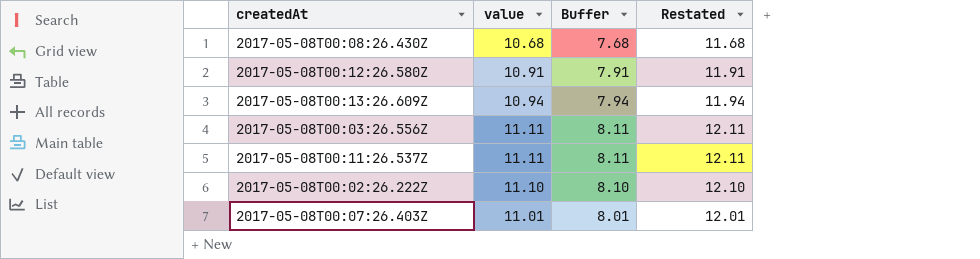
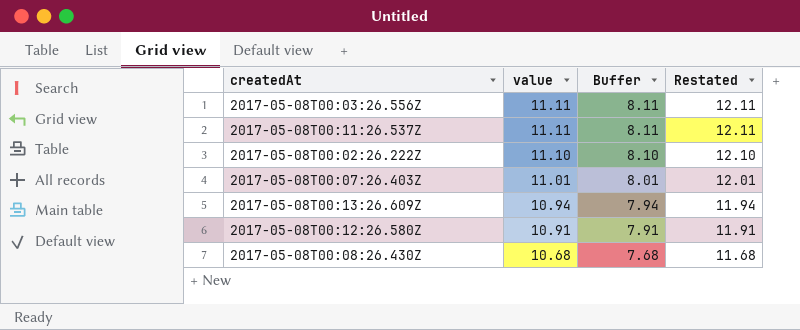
row order: none -> value descending

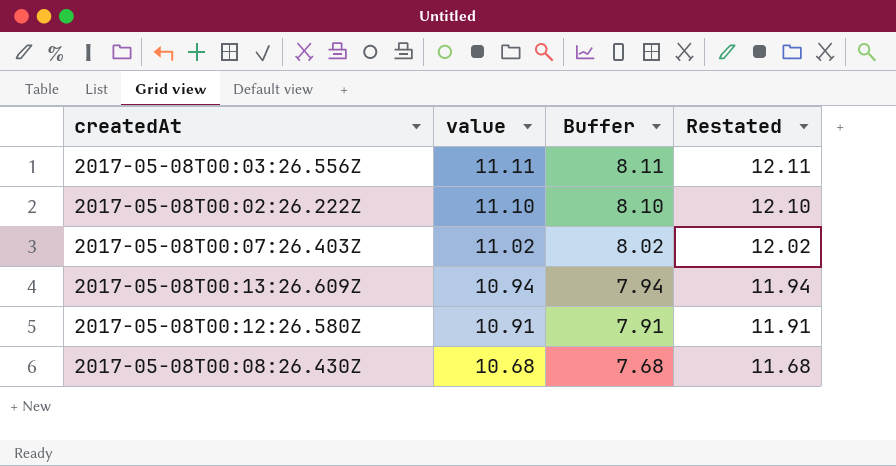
row 2017-05-08T00:11:26.537Z: 11.11 | 8.11 | 12.11 -> none
2017-05-08T00:07:26.403Z | value: 11.01 -> 11.02
2017-05-08T00:07:26.403Z | Buffer: 8.01 -> 8.02
2017-05-08T00:07:26.403Z | Restated: 12.01 -> 12.02

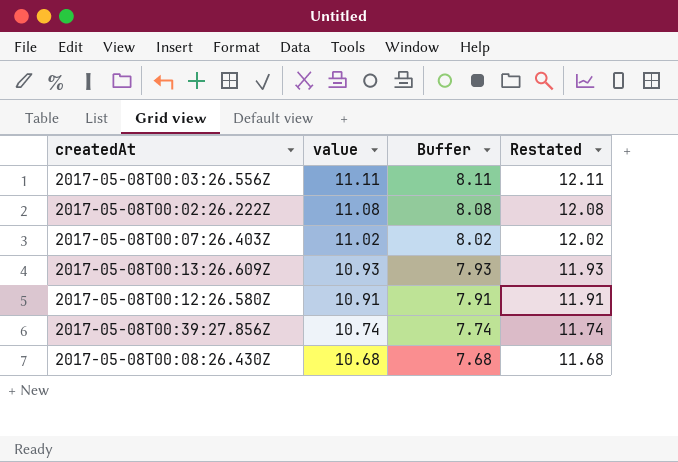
2017-05-08T00:02:26.222Z | value: 11.10 -> 11.08
2017-05-08T00:02:26.222Z | Buffer: 8.10 -> 8.08
2017-05-08T00:02:26.222Z | Restated: 12.10 -> 12.08
2017-05-08T00:13:26.609Z | value: 10.94 -> 10.93
2017-05-08T00:13:26.609Z | Buffer: 7.94 -> 7.93
2017-05-08T00:13:26.609Z | Restated: 11.94 -> 11.93
row 2017-05-08T00:39:27.856Z: none -> 10.74 | 7.74 | 11.74

